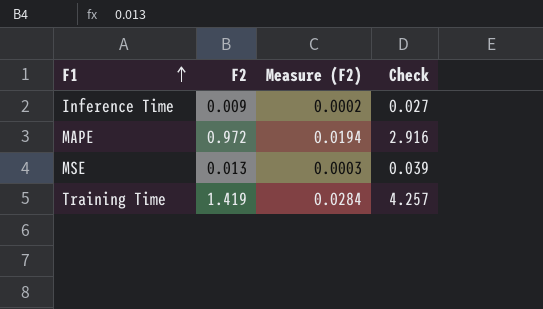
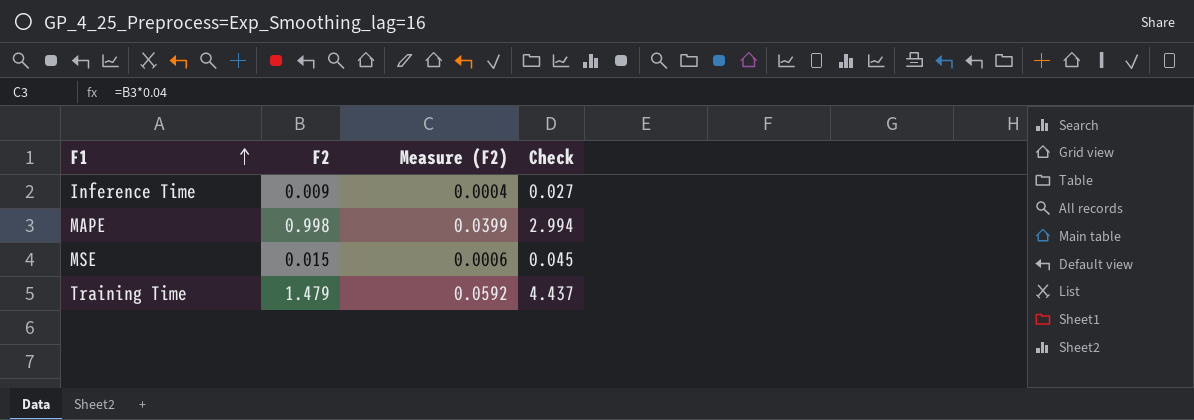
column Measure (F2) | formula: [F2] * 0.02 -> [F2] * 0.04
MAPE | F2: 0.972 -> 0.998
MAPE | Check: 2.916 -> 2.994
MSE | F2: 0.013 -> 0.015
MSE | Check: 0.039 -> 0.045
Training Time | F2: 1.419 -> 1.479
Training Time | Check: 4.257 -> 4.437

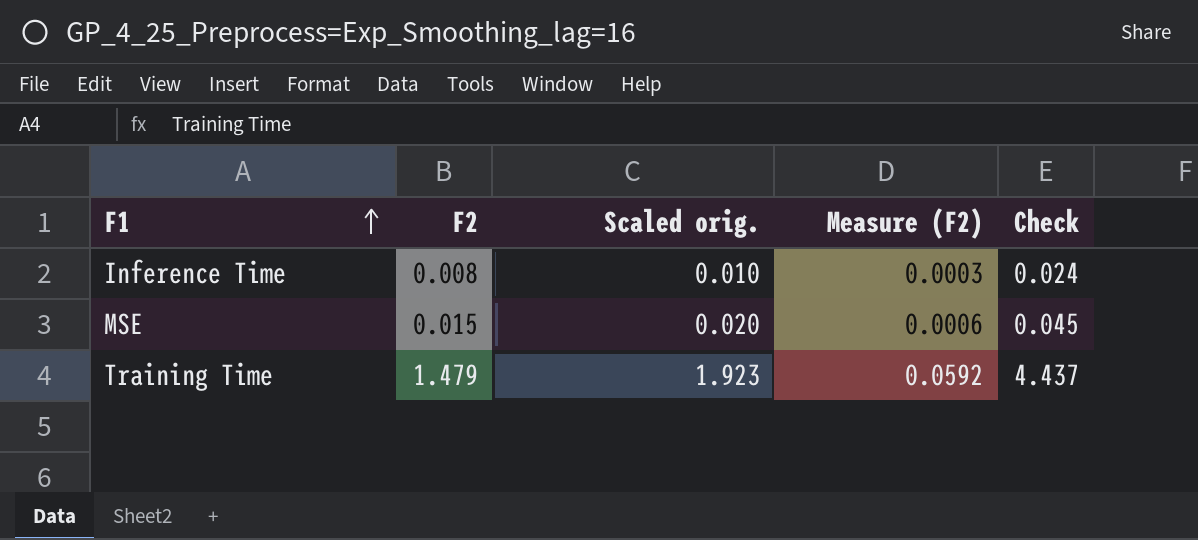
column Scaled orig. | formula: none -> [F2] * 1.3
row MAPE: 0.998 | 0.0399 | 2.994 -> none
Inference Time | F2: 0.009 -> 0.008
Inference Time | Measure (F2): 0.0004 -> 0.0003
Inference Time | Check: 0.027 -> 0.024

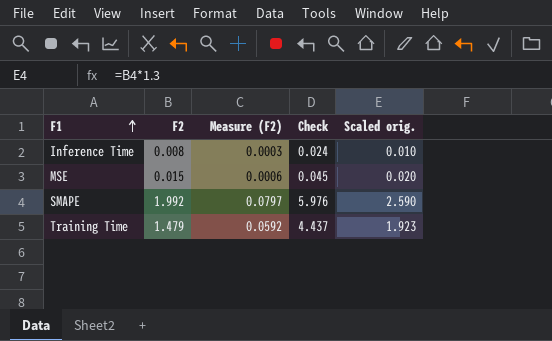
column Scaled orig. | position: 3 -> 5
row SMAPE: none -> 1.992 | 0.0797 | 5.976 | 2.590

